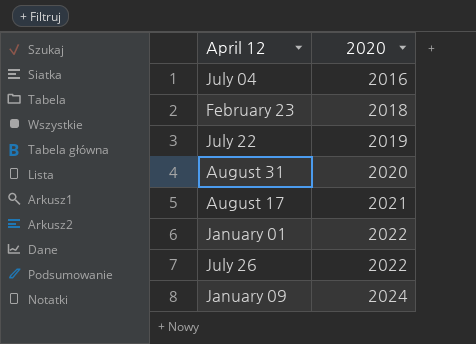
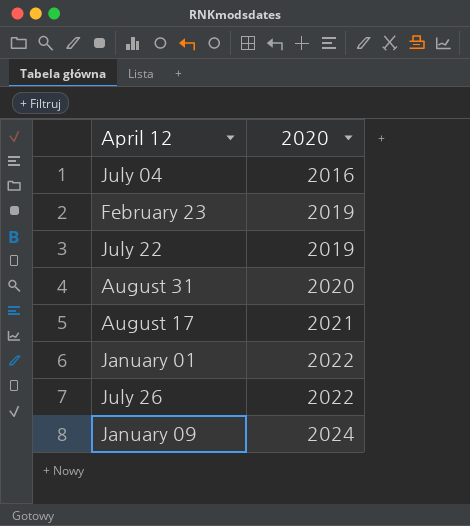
February 23 | 2020: 2018 -> 2019

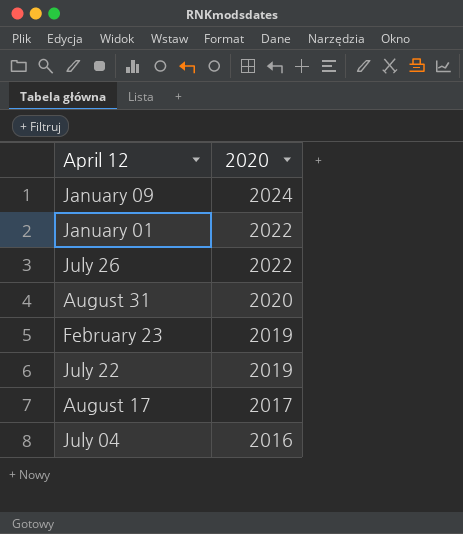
row order: 2020 ascending -> 2020 descending
August 17 | 2020: 2021 -> 2017

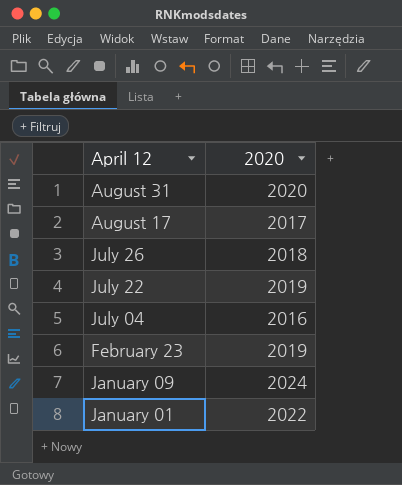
row order: 2020 descending -> April 12 descending
July 26 | 2020: 2022 -> 2018

